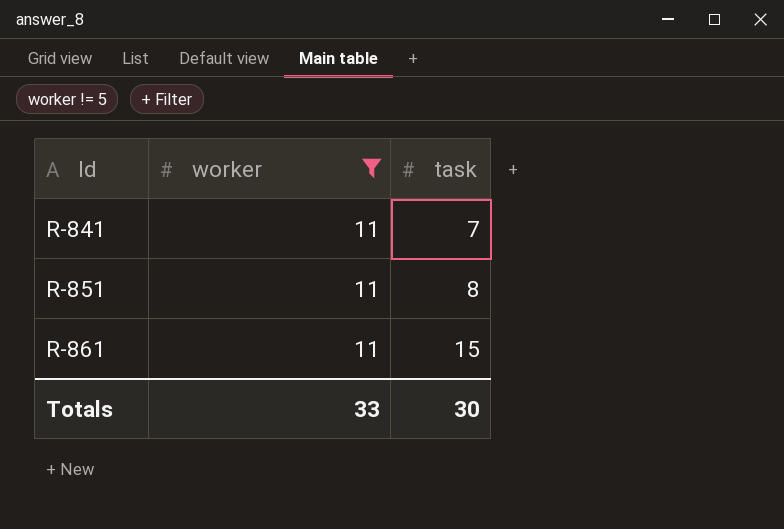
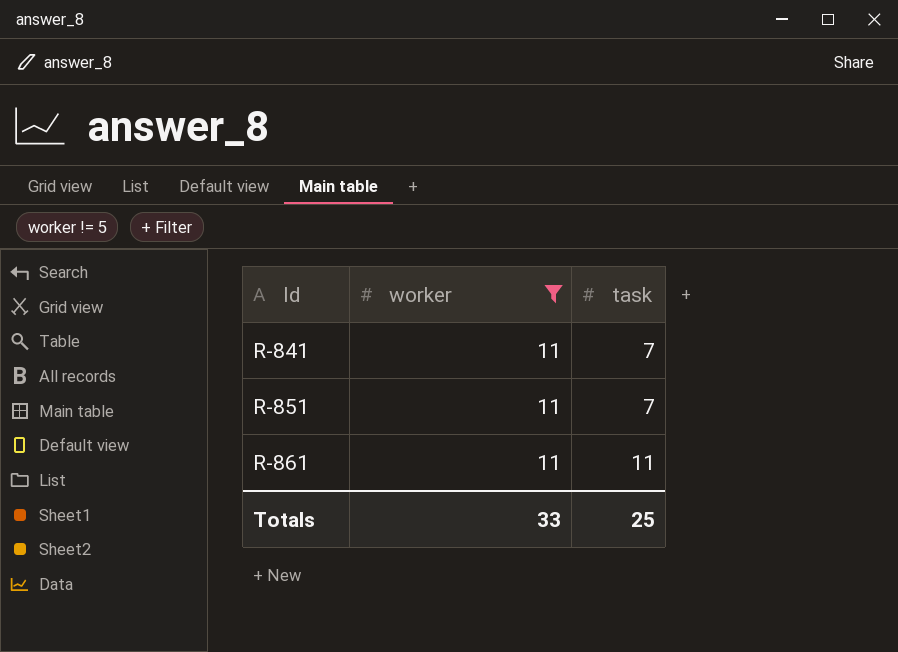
R-851 | task: 8 -> 7
R-861 | task: 15 -> 11
Totals | task: 30 -> 25

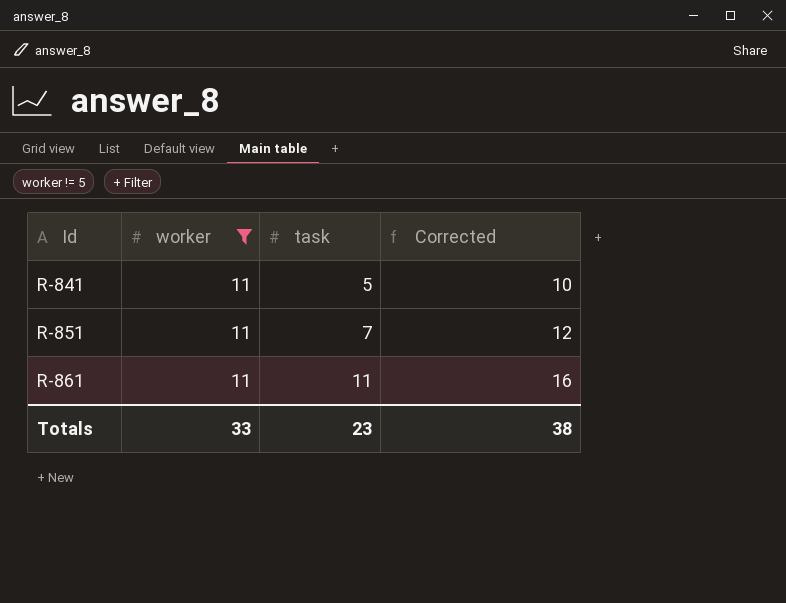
column Corrected | formula: none -> [task] + 5
R-841 | task: 7 -> 5
Totals | task: 25 -> 23

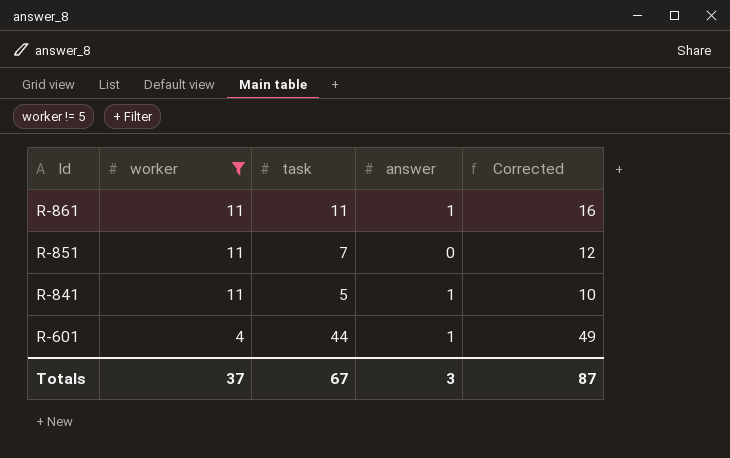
row order: Id ascending -> Id descending
column answer | position: none -> 4
row R-601: none -> 4 | 44 | 1 | 49
Totals | worker: 33 -> 37
Totals | task: 23 -> 67
Totals | Corrected: 38 -> 87

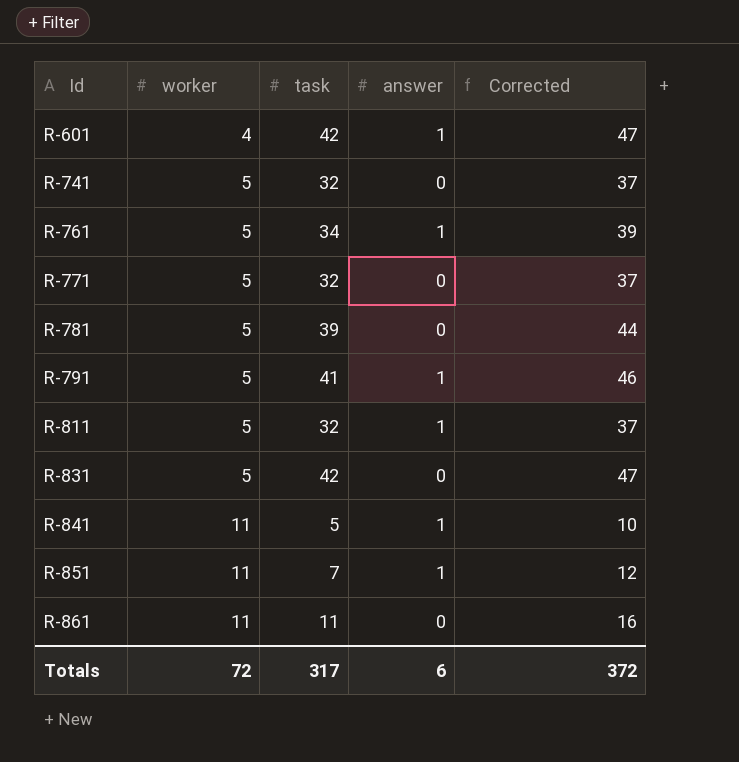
filter: worker != 5 -> none
row order: Id descending -> Id ascending
R-601 | task: 44 -> 42
R-601 | Corrected: 49 -> 47
R-851 | answer: 0 -> 1
R-861 | answer: 1 -> 0
Totals | worker: 37 -> 72
Totals | task: 67 -> 317
Totals | answer: 3 -> 6
Totals | Corrected: 87 -> 372

